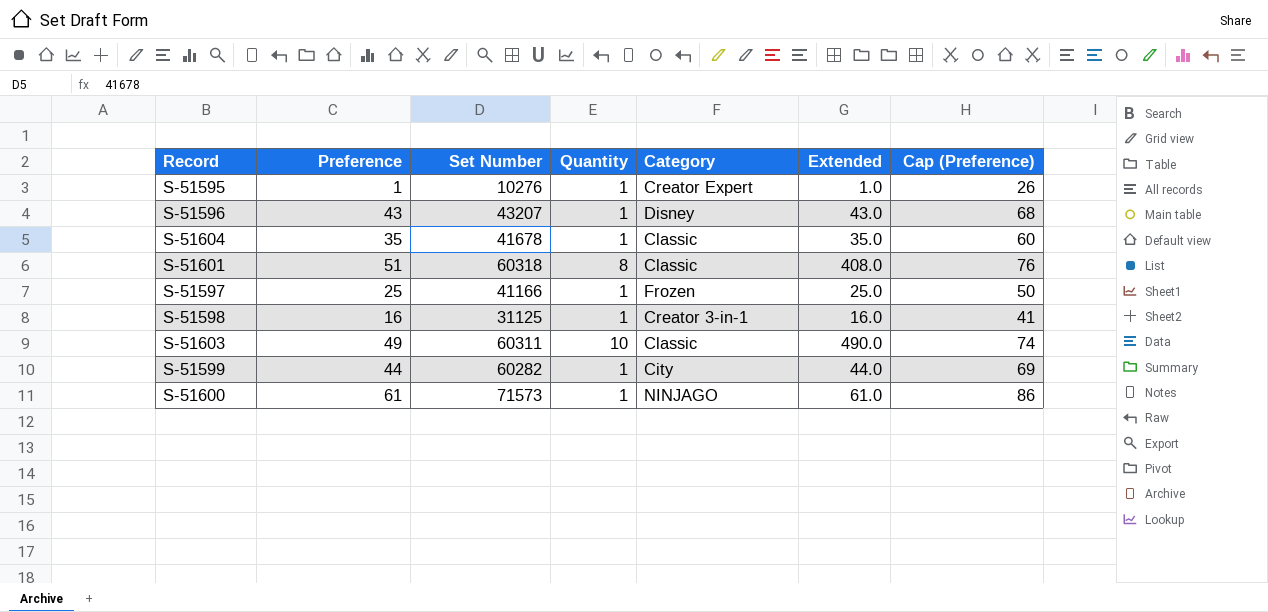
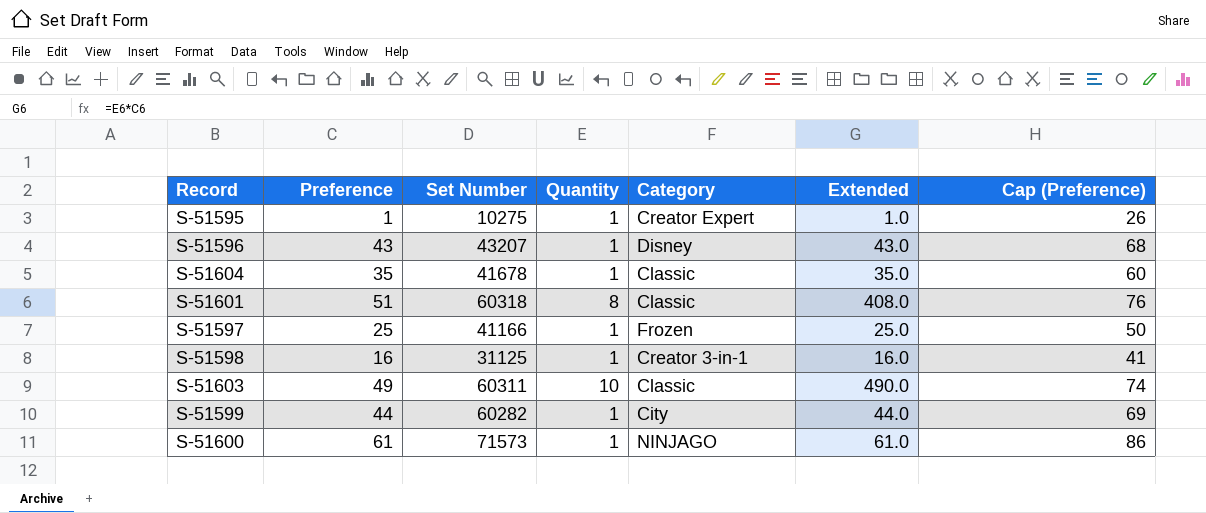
S-51595 | Set Number: 10276 -> 10275

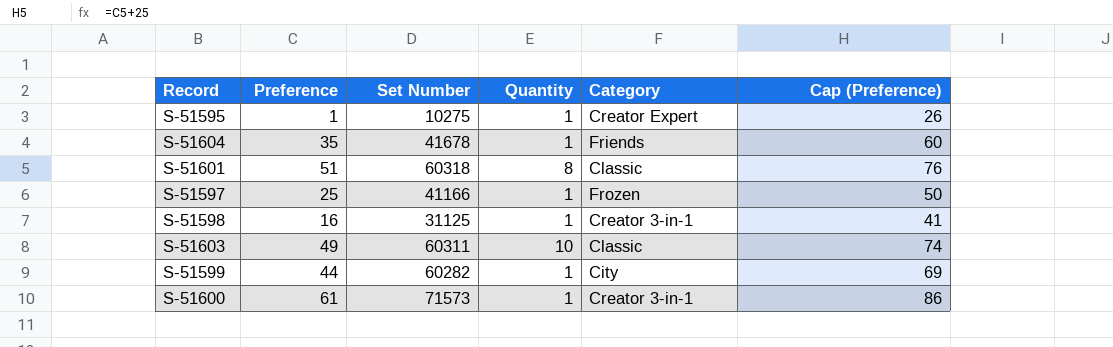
column Extended | formula: [Preference] * [Quantity] -> none
row S-51596: 43 | 43207 | 1 | Disney | 43.0 | 68 -> none
S-51604 | Category: Classic -> Friends
S-51600 | Category: NINJAGO -> Creator 3-in-1

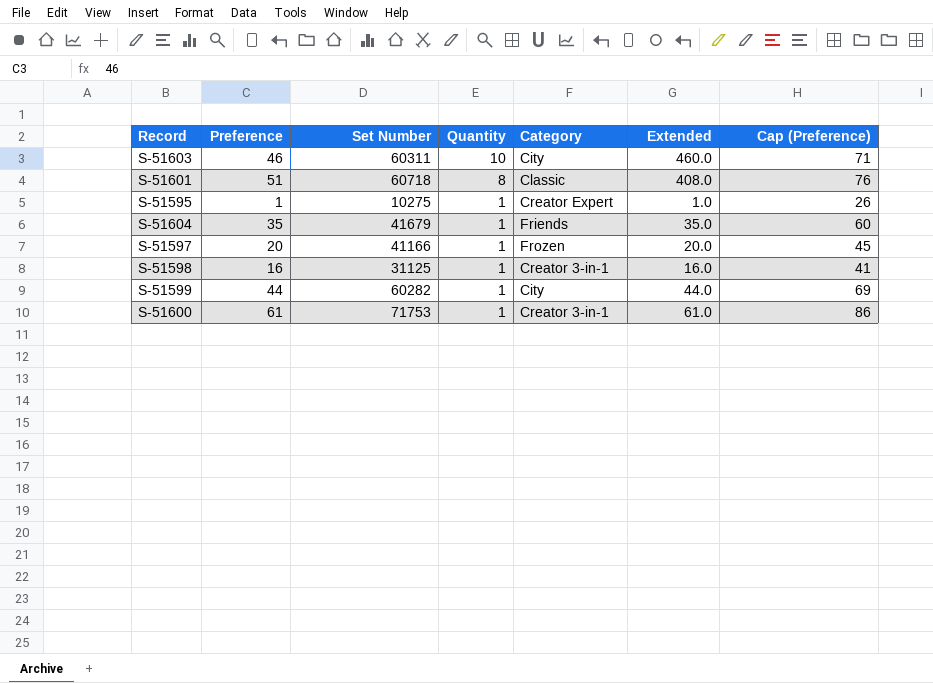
row order: none -> Quantity descending
column Extended | formula: none -> [Preference] * [Quantity]
S-51603 | Preference: 49 -> 46
S-51603 | Category: Classic -> City
S-51603 | Cap (Preference): 74 -> 71
S-51601 | Set Number: 60318 -> 60718
S-51604 | Set Number: 41678 -> 41679
S-51597 | Preference: 25 -> 20
S-51597 | Cap (Preference): 50 -> 45
S-51600 | Set Number: 71573 -> 71753

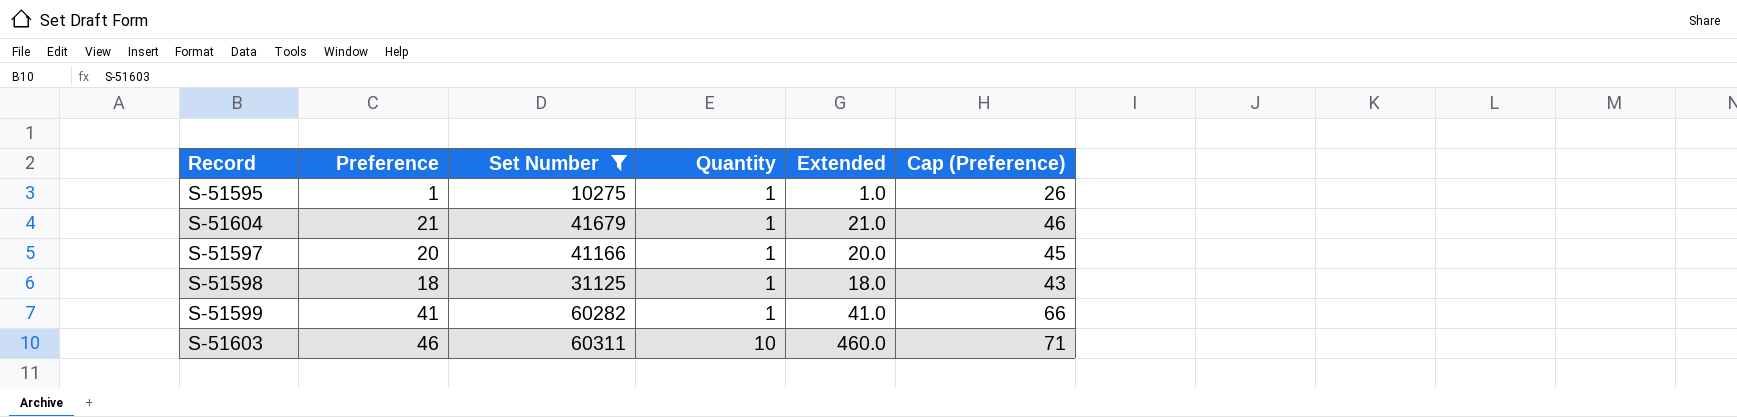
filter: none -> Set Number <= 60311
row order: Quantity descending -> Quantity ascending
column Category | position: 5 -> none
S-51604 | Preference: 35 -> 21
S-51604 | Extended: 35.0 -> 21.0
S-51604 | Cap (Preference): 60 -> 46
S-51598 | Preference: 16 -> 18
S-51598 | Extended: 16.0 -> 18.0
S-51598 | Cap (Preference): 41 -> 43
S-51599 | Preference: 44 -> 41
S-51599 | Extended: 44.0 -> 41.0
S-51599 | Cap (Preference): 69 -> 66

